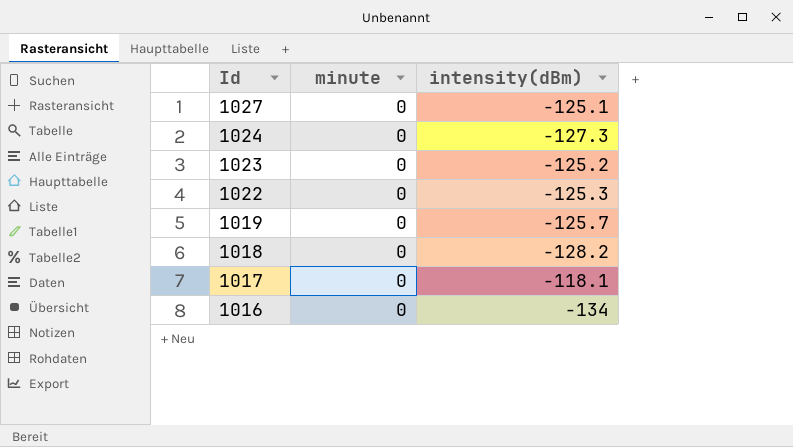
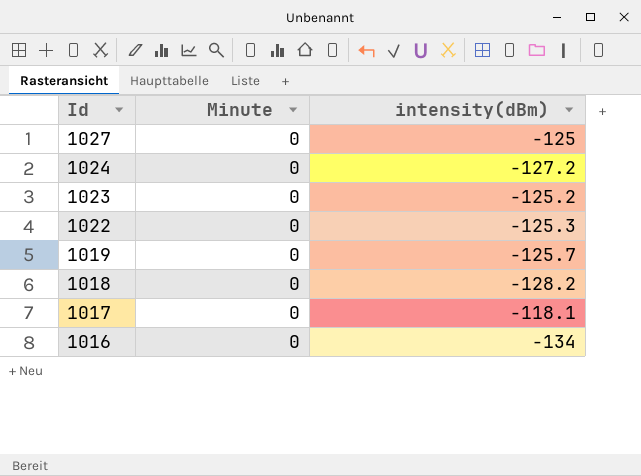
column name: minute -> Minute
1027 | intensity(dBm): -125.1 -> -125
1024 | intensity(dBm): -127.3 -> -127.2

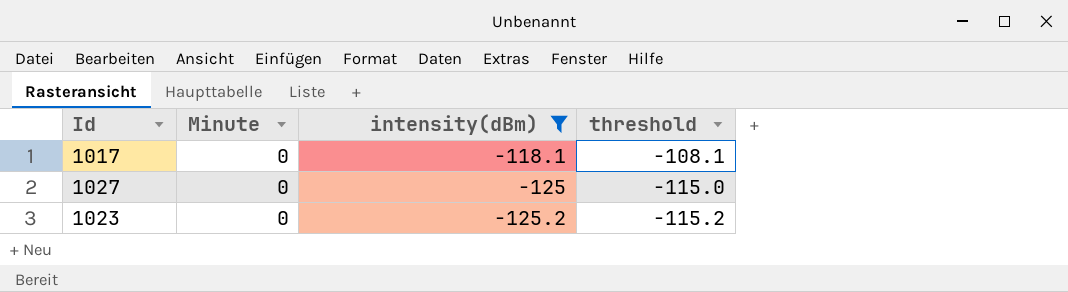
filter: none -> intensity(dBm) >= -125.2
row order: Id descending -> intensity(dBm) descending
column threshold | formula: none -> [intensity(dBm)] + 10

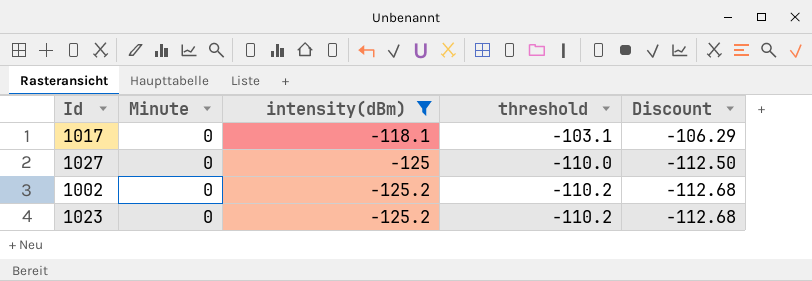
column threshold | formula: [intensity(dBm)] + 10 -> [intensity(dBm)] + 15
column Discount | formula: none -> [intensity(dBm)] * 0.9
row 1002: none -> 0 | -125.2 | -110.2 | -112.68

